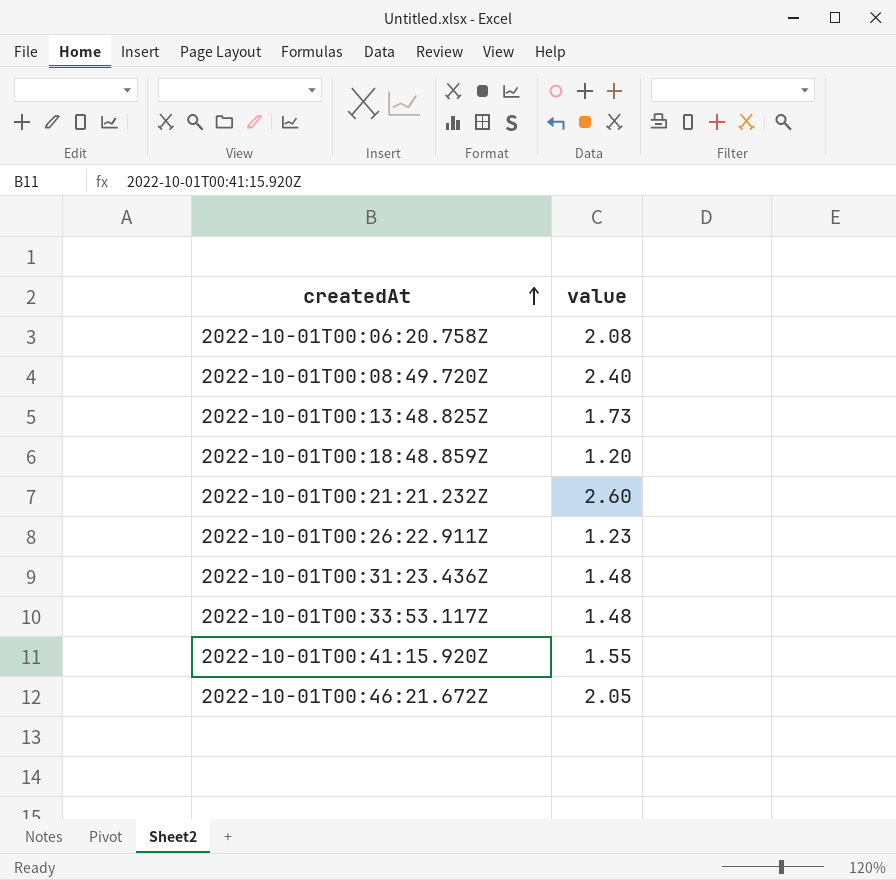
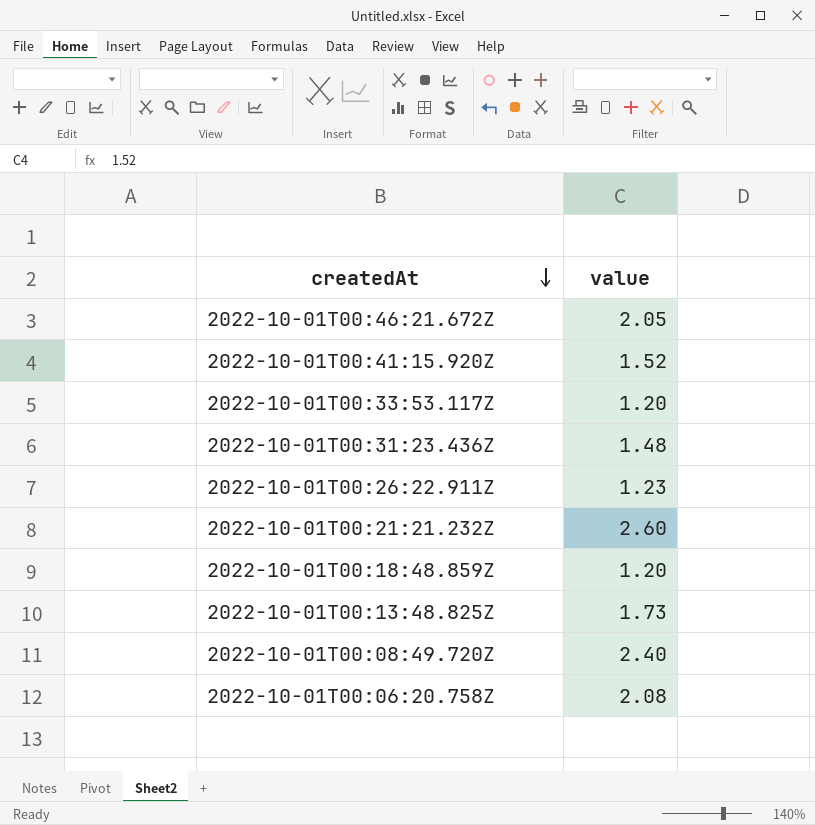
row order: createdAt ascending -> createdAt descending
2022-10-01T00:41:15.920Z | value: 1.55 -> 1.52
2022-10-01T00:33:53.117Z | value: 1.48 -> 1.20

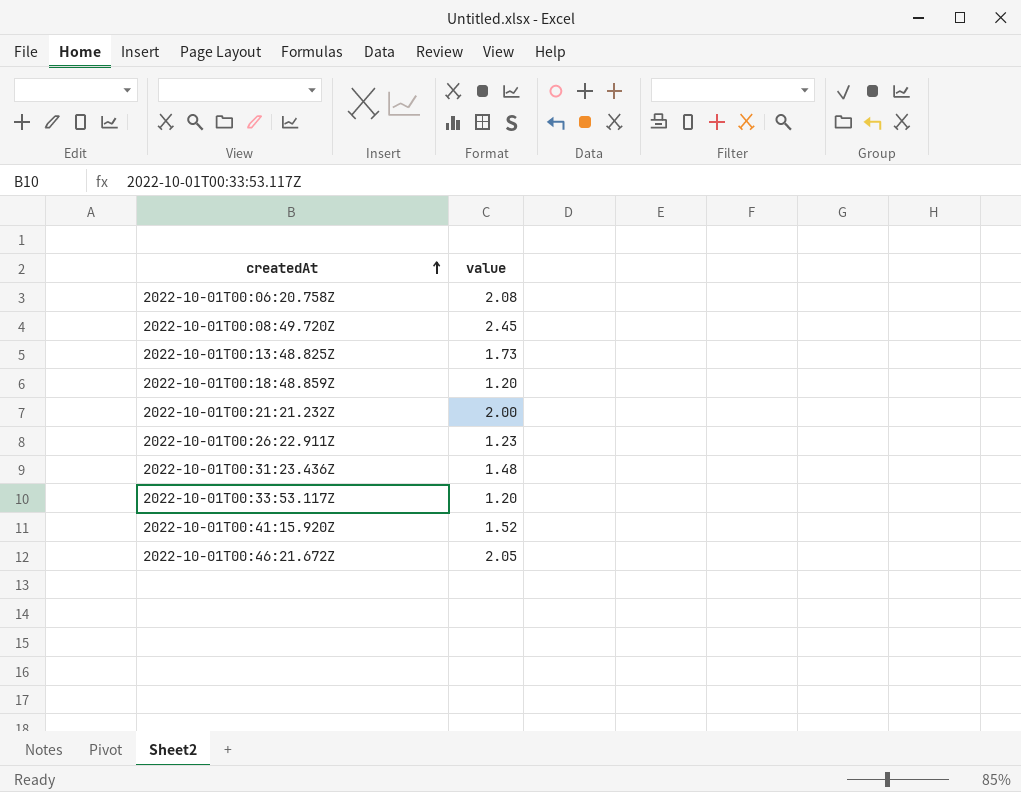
row order: createdAt descending -> createdAt ascending
2022-10-01T00:08:49.720Z | value: 2.40 -> 2.45
2022-10-01T00:21:21.232Z | value: 2.60 -> 2.00

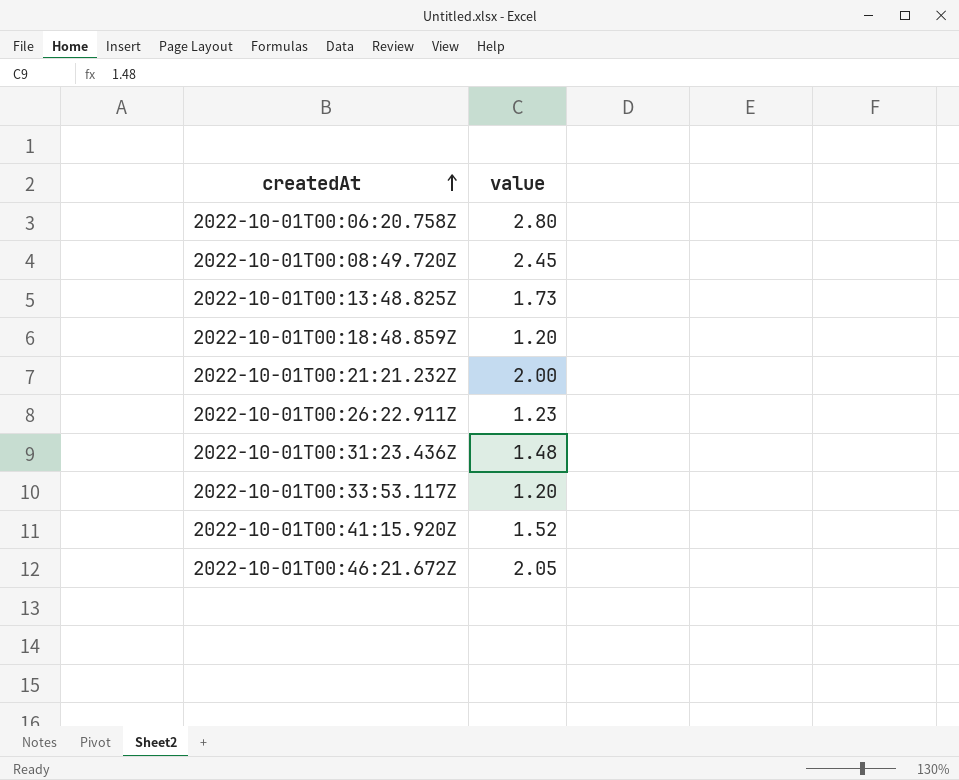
2022-10-01T00:06:20.758Z | value: 2.08 -> 2.80

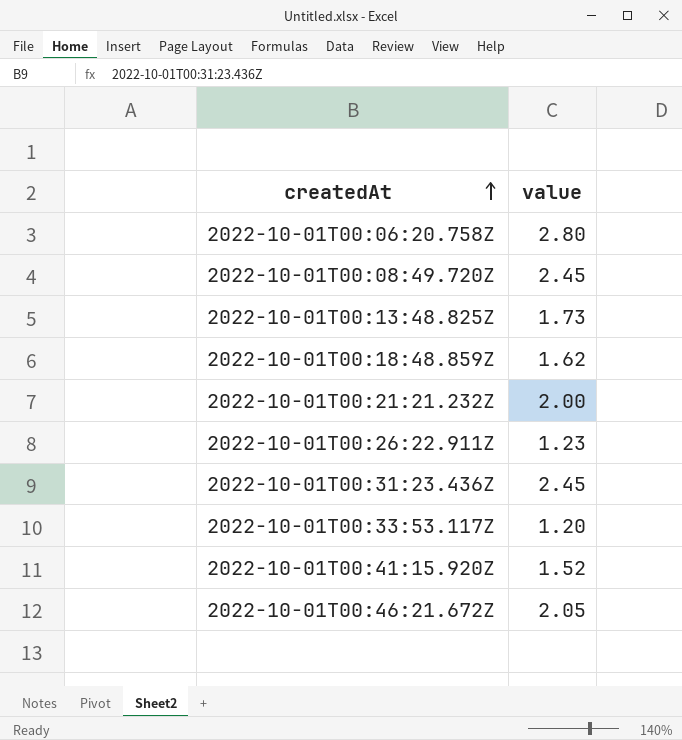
2022-10-01T00:18:48.859Z | value: 1.20 -> 1.62
2022-10-01T00:31:23.436Z | value: 1.48 -> 2.45

